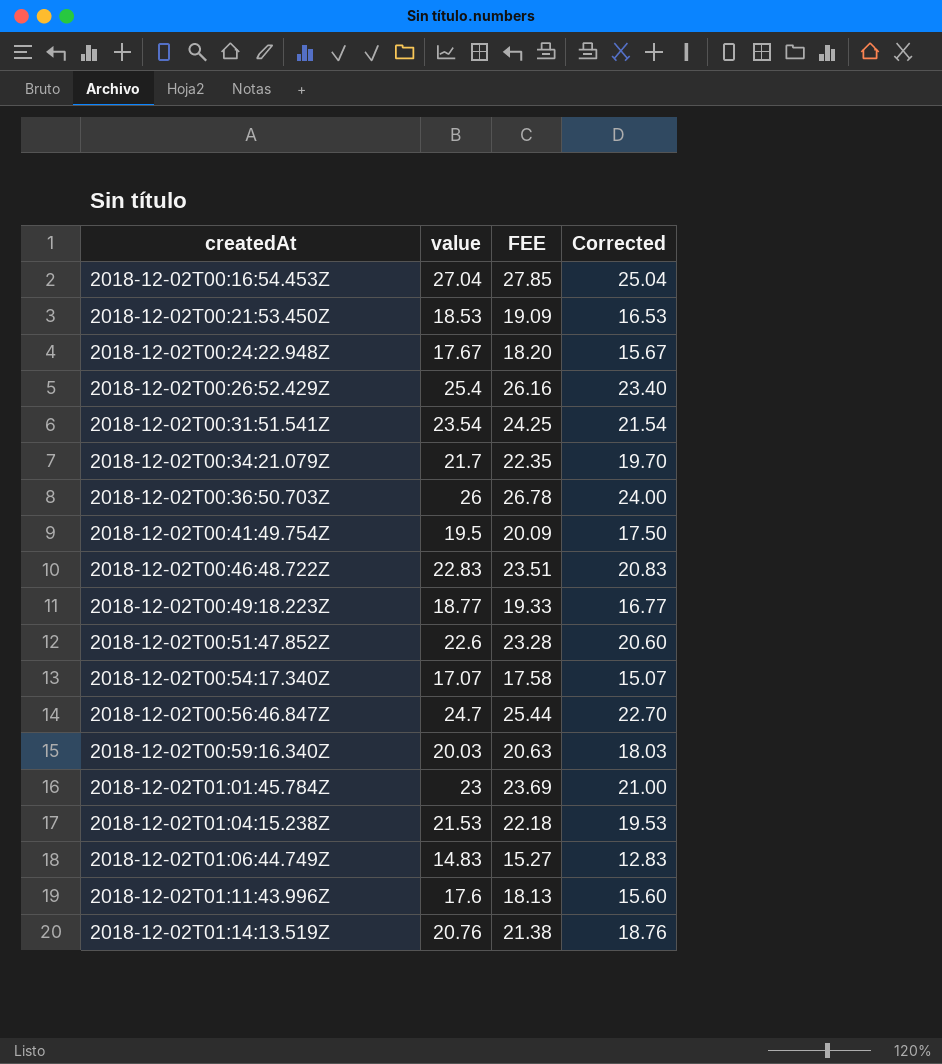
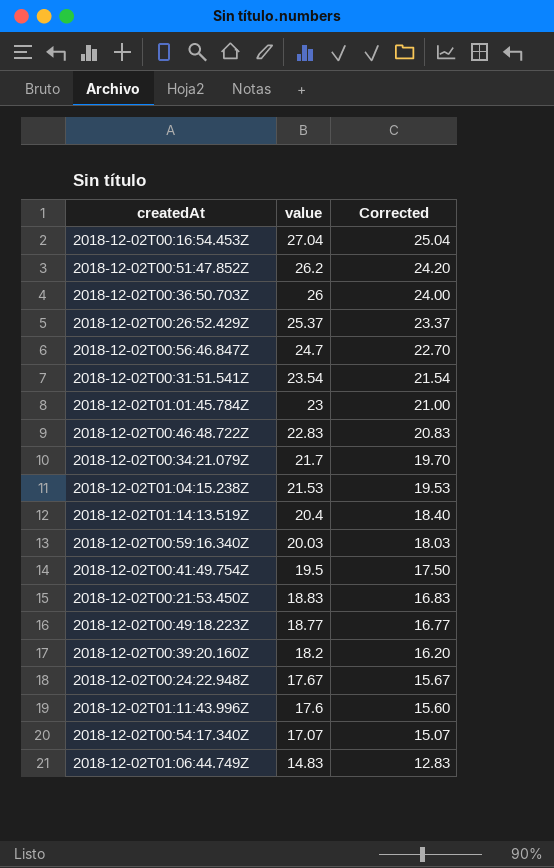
row order: createdAt ascending -> value descending
column FEE | formula: [value] * 1.03 -> none
2018-12-02T00:51:47.852Z | value: 22.6 -> 26.2
2018-12-02T00:51:47.852Z | Corrected: 20.60 -> 24.20
2018-12-02T00:26:52.429Z | value: 25.4 -> 25.37
2018-12-02T00:26:52.429Z | Corrected: 23.40 -> 23.37
2018-12-02T01:14:13.519Z | value: 20.76 -> 20.4
2018-12-02T01:14:13.519Z | Corrected: 18.76 -> 18.40
2018-12-02T00:21:53.450Z | value: 18.53 -> 18.83
2018-12-02T00:21:53.450Z | Corrected: 16.53 -> 16.83
row 2018-12-02T00:39:20.160Z: none -> 18.2 | 16.20

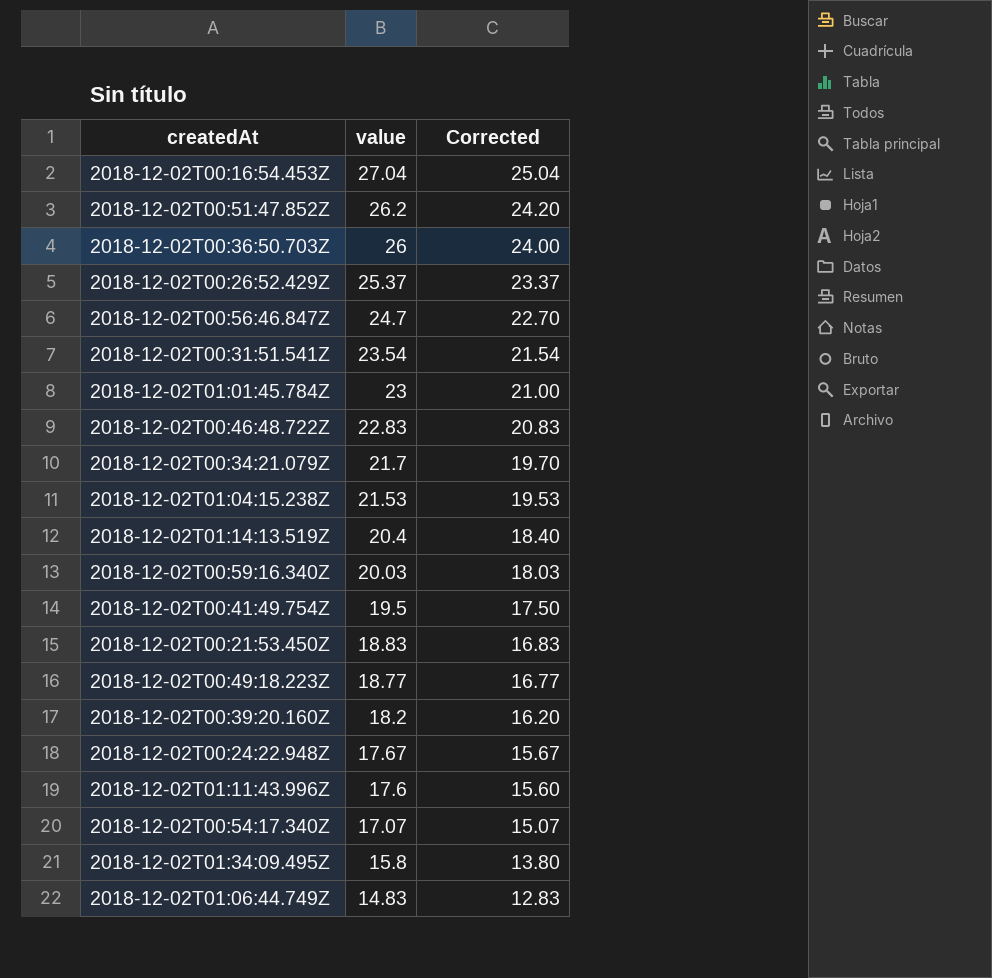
row 2018-12-02T01:34:09.495Z: none -> 15.8 | 13.80

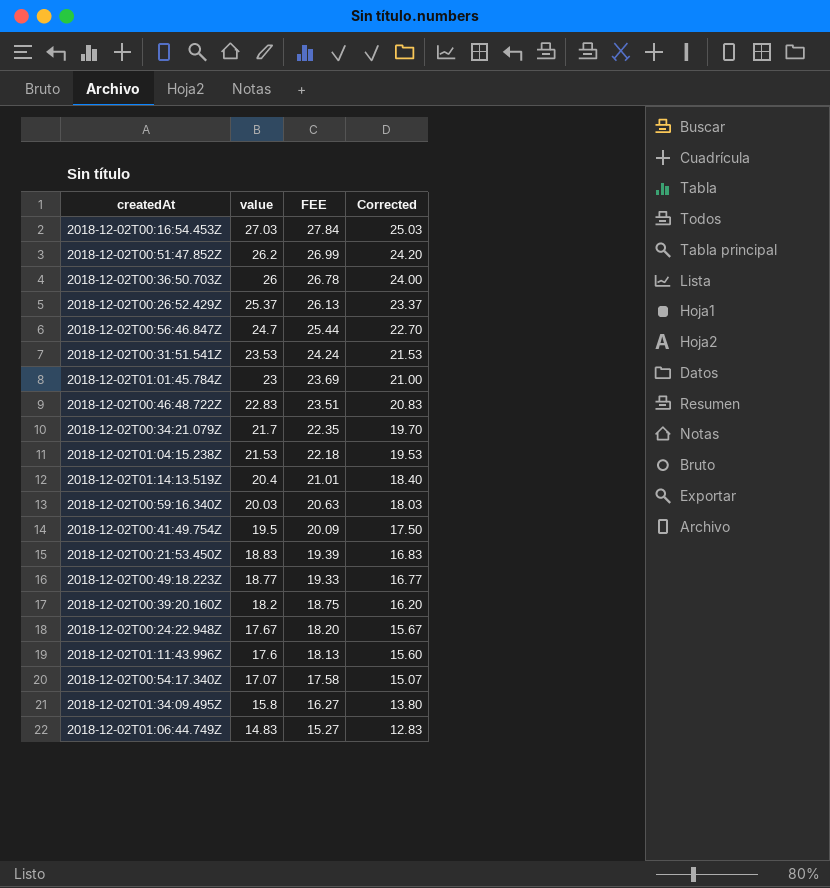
column FEE | formula: none -> [value] * 1.03
2018-12-02T00:16:54.453Z | value: 27.04 -> 27.03
2018-12-02T00:16:54.453Z | Corrected: 25.04 -> 25.03
2018-12-02T00:31:51.541Z | value: 23.54 -> 23.53
2018-12-02T00:31:51.541Z | Corrected: 21.54 -> 21.53

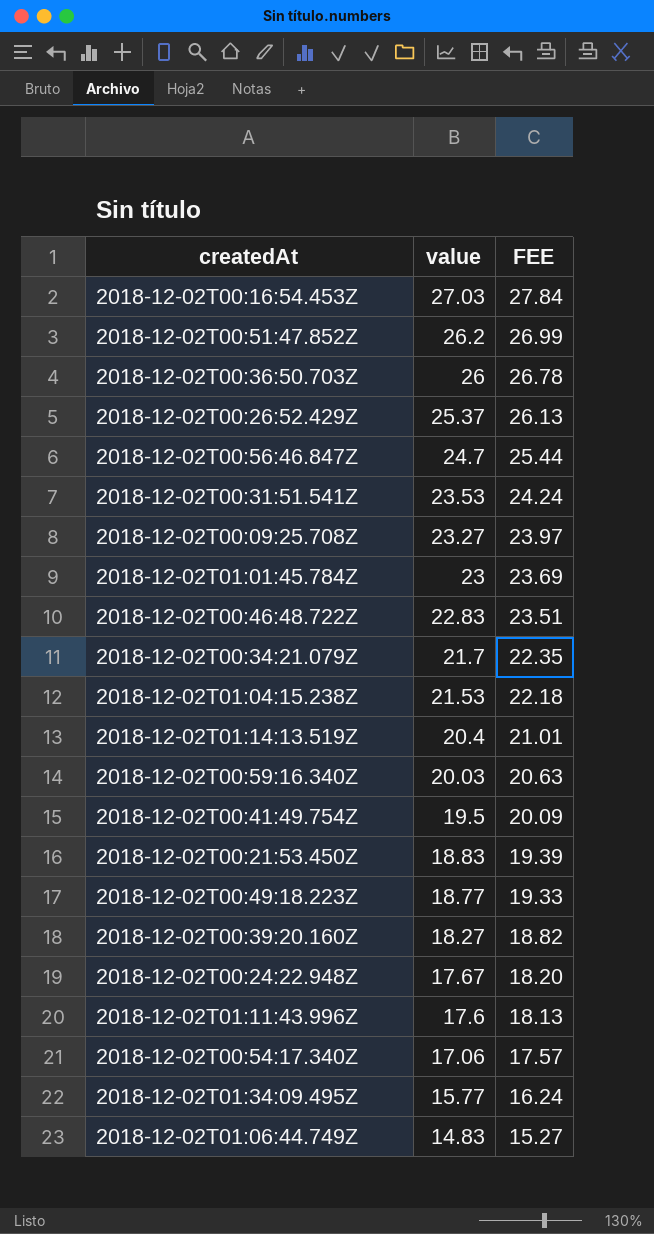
column Corrected | formula: [value] - 2 -> none
row 2018-12-02T00:09:25.708Z: none -> 23.27 | 23.97
2018-12-02T00:39:20.160Z | value: 18.2 -> 18.27
2018-12-02T00:39:20.160Z | FEE: 18.75 -> 18.82
2018-12-02T00:54:17.340Z | value: 17.07 -> 17.06
2018-12-02T00:54:17.340Z | FEE: 17.58 -> 17.57
2018-12-02T01:34:09.495Z | value: 15.8 -> 15.77
2018-12-02T01:34:09.495Z | FEE: 16.27 -> 16.24

